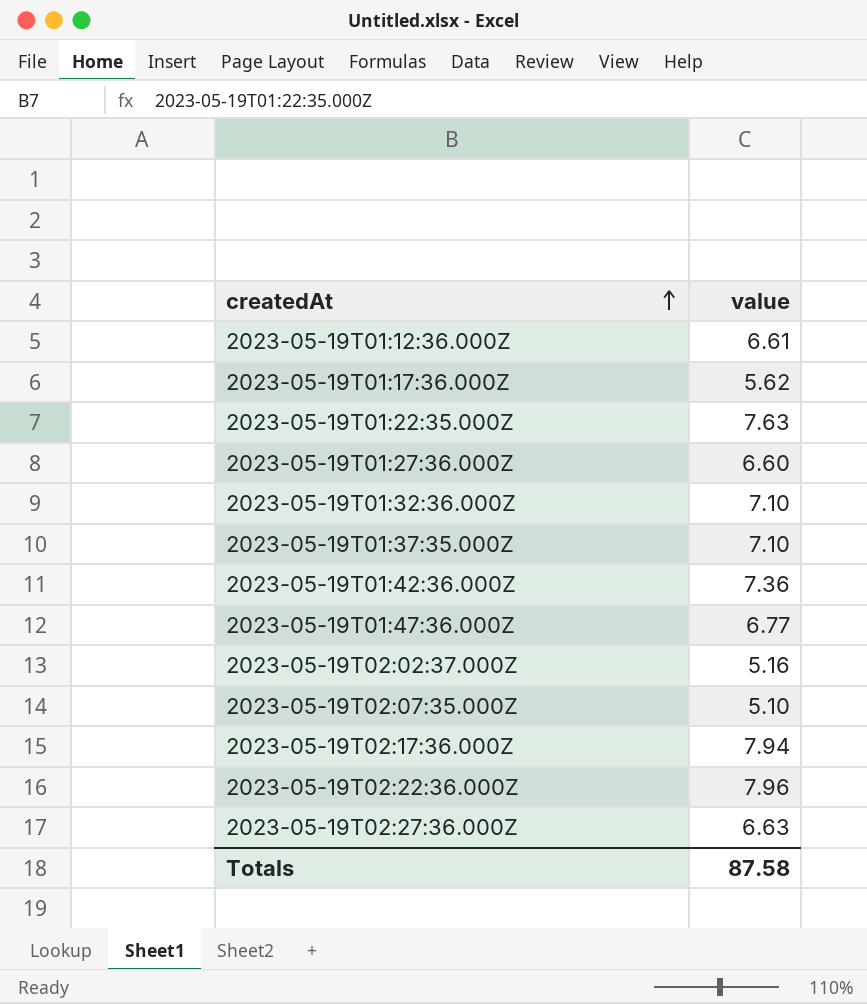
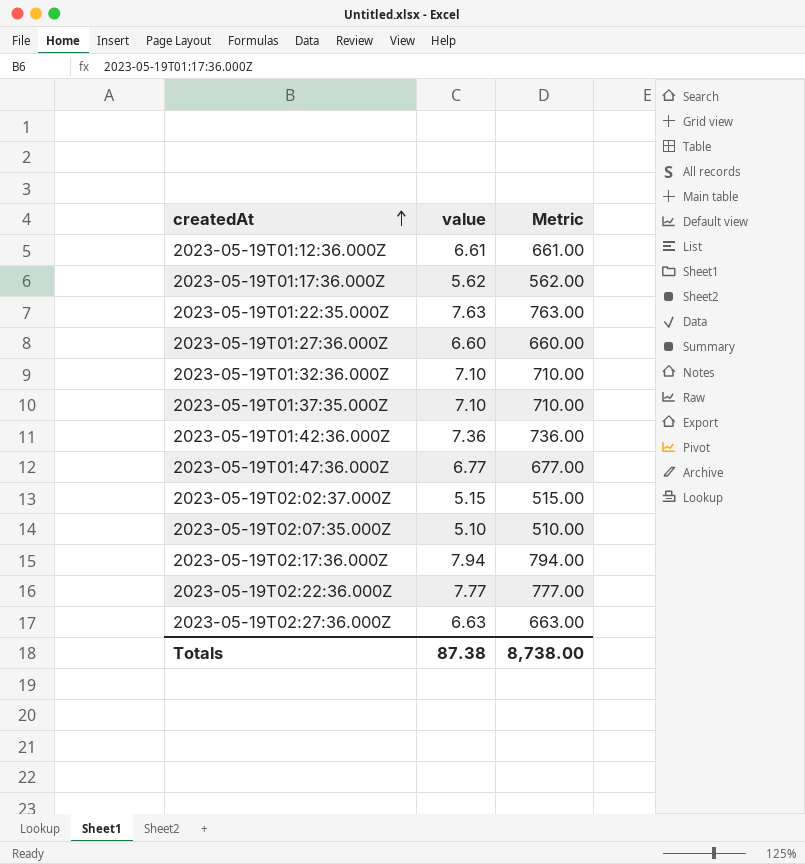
column Metric | formula: none -> [value] * 100
2023-05-19T02:02:37.000Z | value: 5.16 -> 5.15
2023-05-19T02:22:36.000Z | value: 7.96 -> 7.77
Totals | value: 87.58 -> 87.38

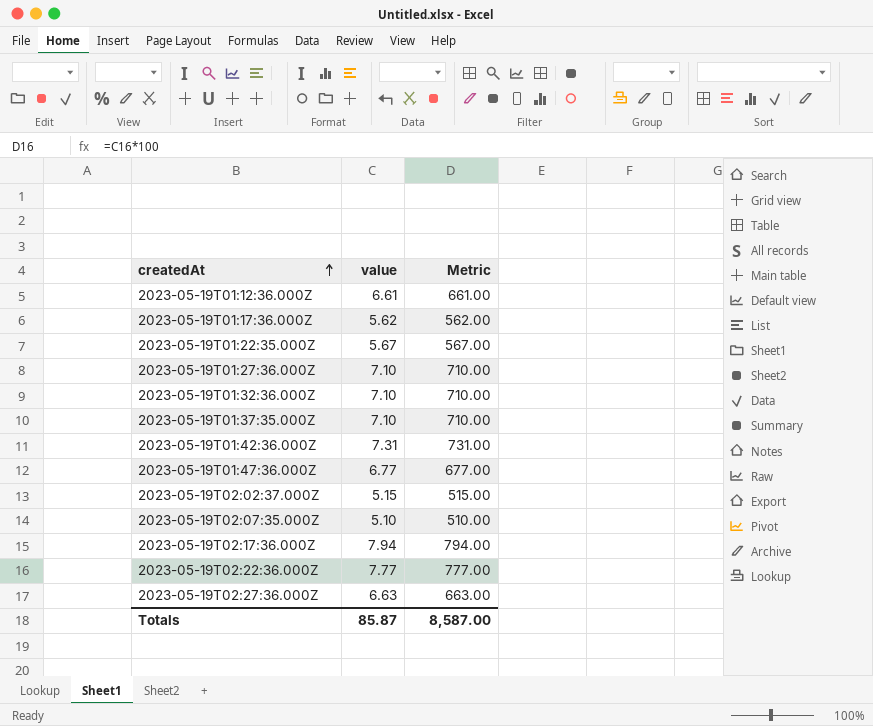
2023-05-19T01:22:35.000Z | value: 7.63 -> 5.67
2023-05-19T01:22:35.000Z | Metric: 763.00 -> 567.00
2023-05-19T01:27:36.000Z | value: 6.60 -> 7.10
2023-05-19T01:27:36.000Z | Metric: 660.00 -> 710.00
2023-05-19T01:42:36.000Z | value: 7.36 -> 7.31
2023-05-19T01:42:36.000Z | Metric: 736.00 -> 731.00
Totals | value: 87.38 -> 85.87
Totals | Metric: 8,738.00 -> 8,587.00

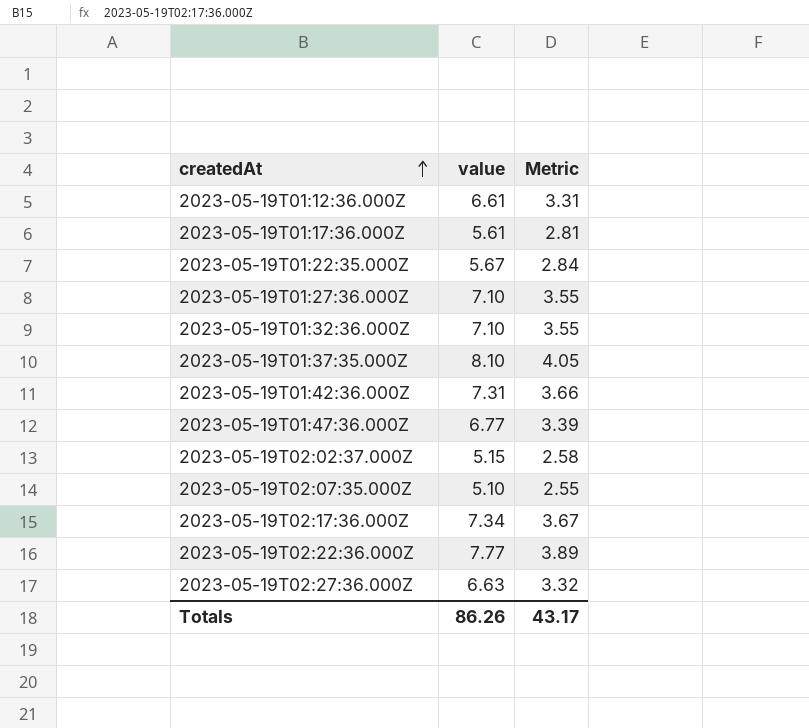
column Metric | formula: [value] * 100 -> [value] * 0.5
2023-05-19T01:17:36.000Z | value: 5.62 -> 5.61
2023-05-19T01:37:35.000Z | value: 7.10 -> 8.10
2023-05-19T02:17:36.000Z | value: 7.94 -> 7.34
Totals | value: 85.87 -> 86.26
Totals | Metric: 8,587.00 -> 43.17

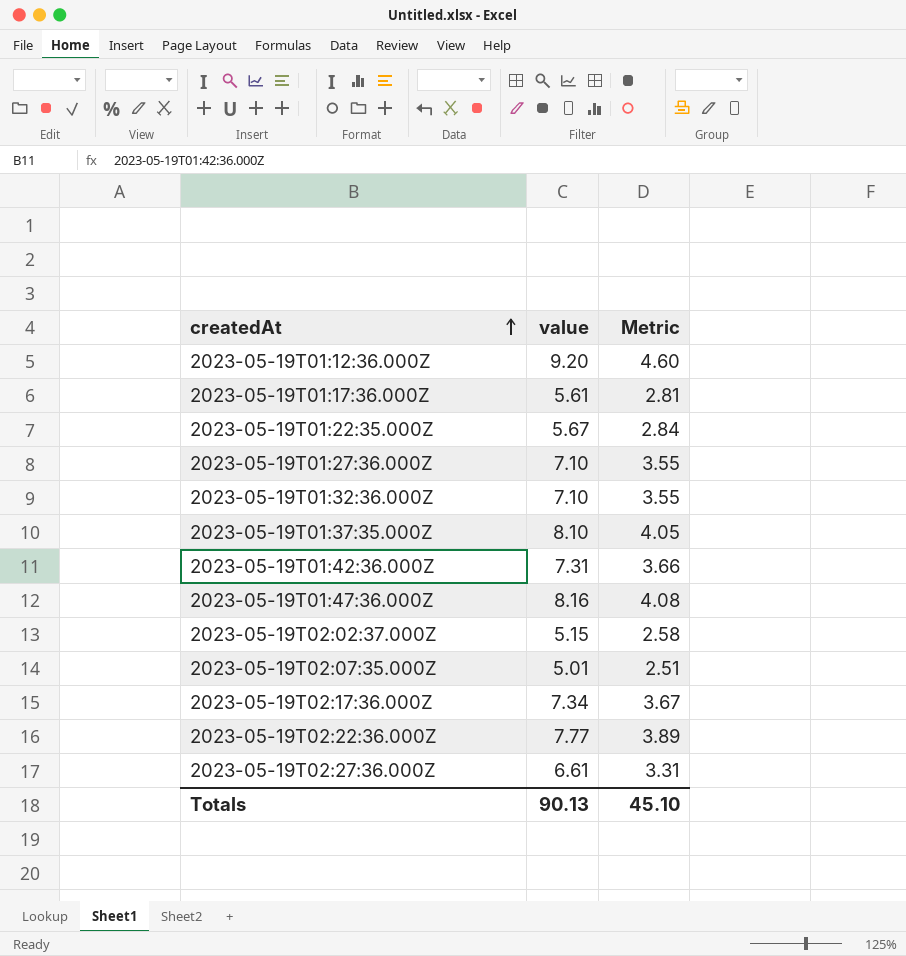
2023-05-19T01:12:36.000Z | value: 6.61 -> 9.20
2023-05-19T01:12:36.000Z | Metric: 3.31 -> 4.60
2023-05-19T01:47:36.000Z | value: 6.77 -> 8.16
2023-05-19T01:47:36.000Z | Metric: 3.39 -> 4.08
2023-05-19T02:07:35.000Z | value: 5.10 -> 5.01
2023-05-19T02:07:35.000Z | Metric: 2.55 -> 2.51
2023-05-19T02:27:36.000Z | value: 6.63 -> 6.61
2023-05-19T02:27:36.000Z | Metric: 3.32 -> 3.31
Totals | value: 86.26 -> 90.13
Totals | Metric: 43.17 -> 45.10

